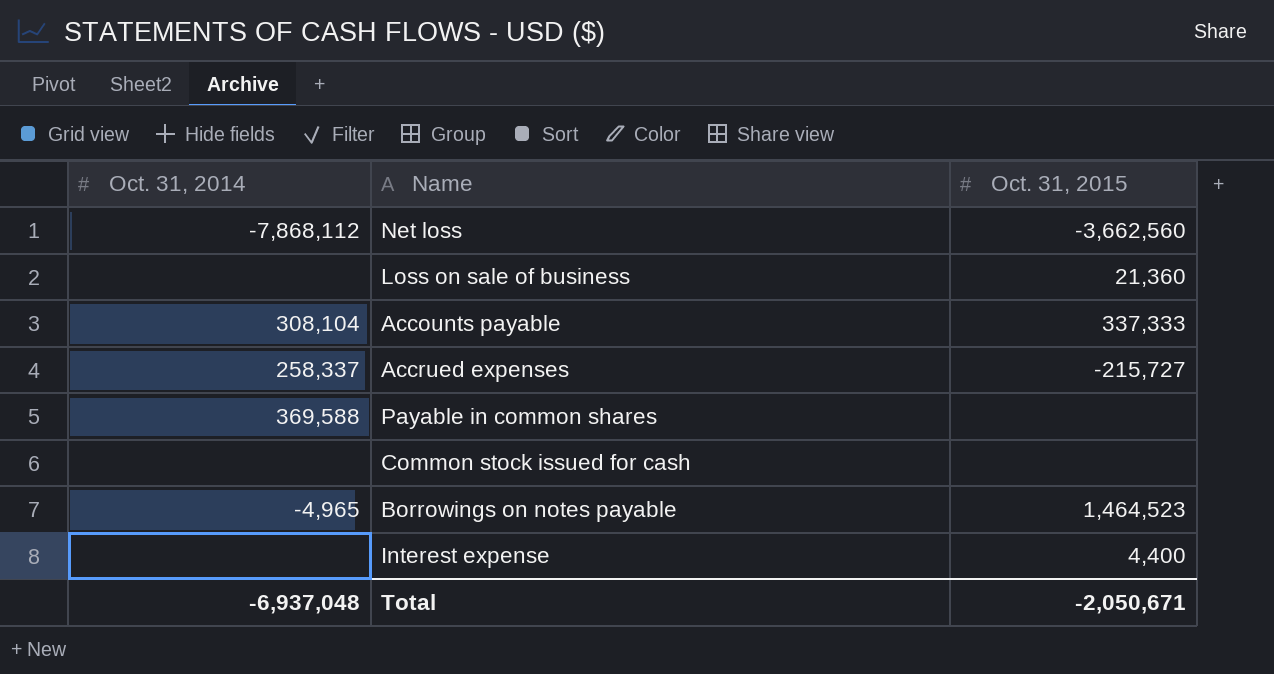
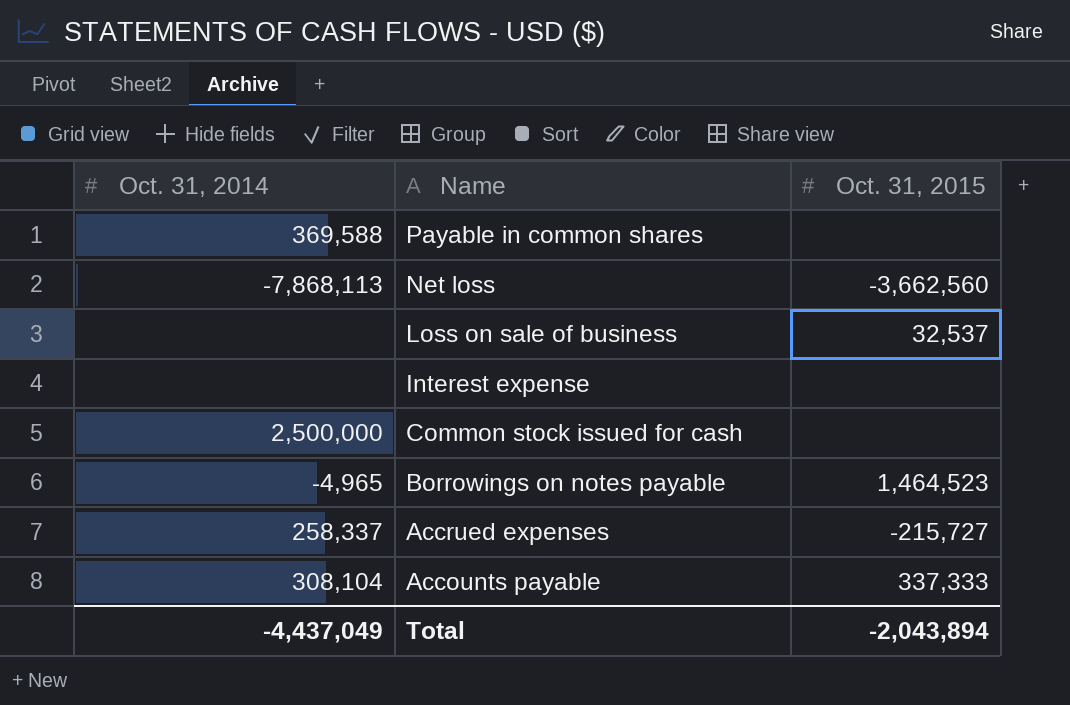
row order: none -> Name descending
Net loss | Oct. 31, 2014: -7,868,112 -> -7,868,113
Loss on sale of business | Oct. 31, 2015: 21,360 -> 32,537
Interest expense | Oct. 31, 2015: 4,400 -> none
Common stock issued for cash | Oct. 31, 2014: none -> 2,500,000
Total | Oct. 31, 2014: -6,937,048 -> -4,437,049
Total | Oct. 31, 2015: -2,050,671 -> -2,043,894

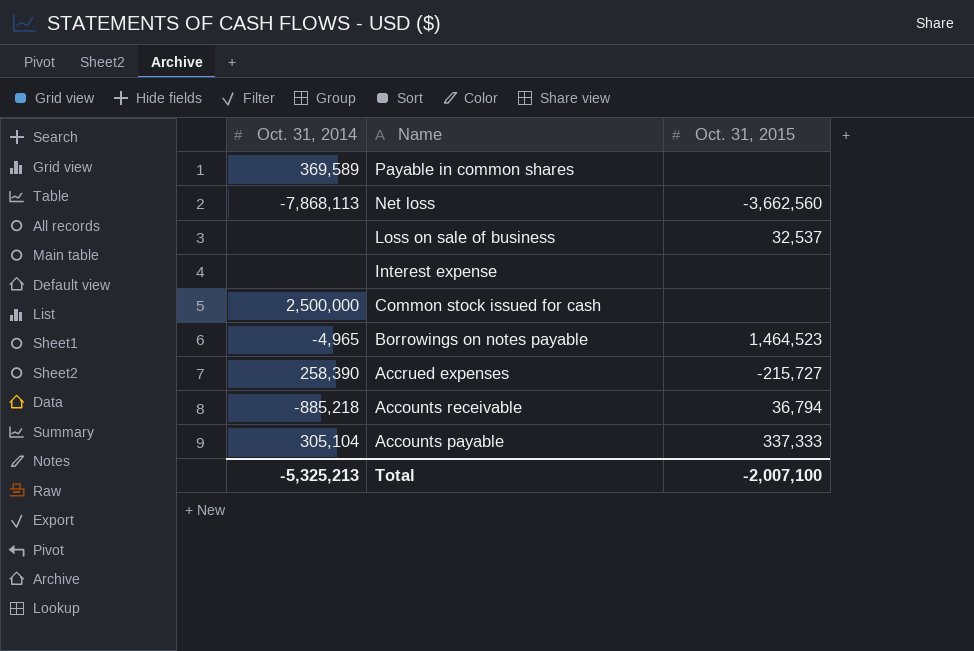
Payable in common shares | Oct. 31, 2014: 369,588 -> 369,589
Accrued expenses | Oct. 31, 2014: 258,337 -> 258,390
row Accounts receivable: none -> -885,218 | 36,794
Accounts payable | Oct. 31, 2014: 308,104 -> 305,104
Total | Oct. 31, 2014: -4,437,049 -> -5,325,213
Total | Oct. 31, 2015: -2,043,894 -> -2,007,100

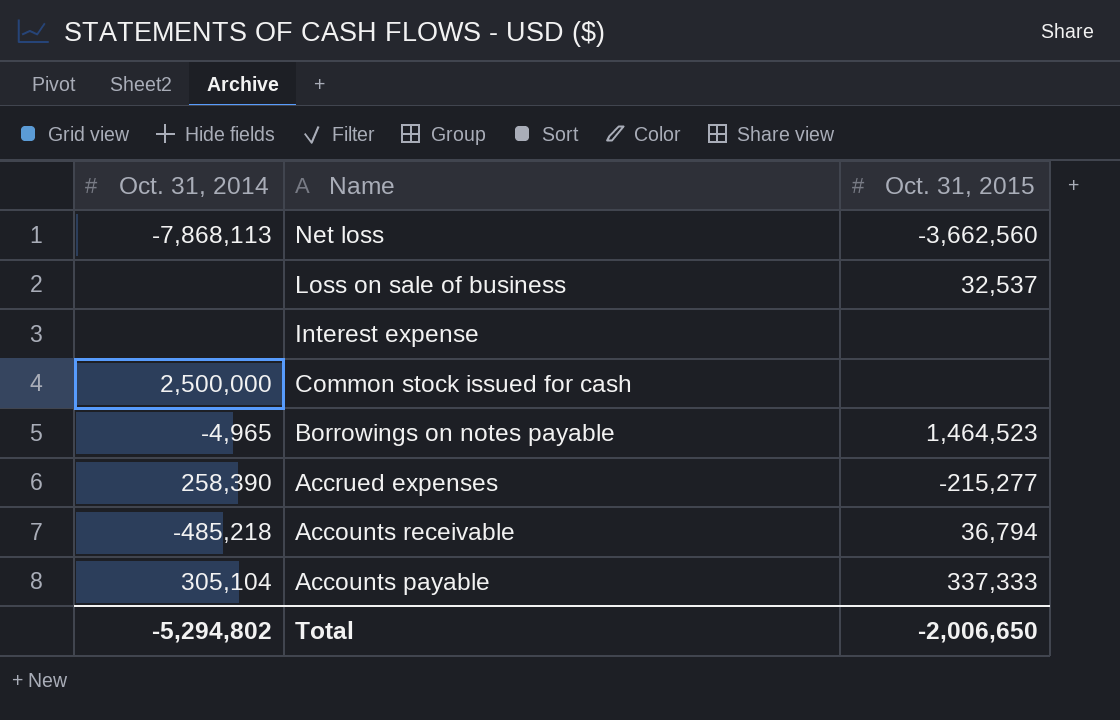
row Payable in common shares: 369,589 | none -> none
Accrued expenses | Oct. 31, 2015: -215,727 -> -215,277
Accounts receivable | Oct. 31, 2014: -885,218 -> -485,218
Total | Oct. 31, 2014: -5,325,213 -> -5,294,802
Total | Oct. 31, 2015: -2,007,100 -> -2,006,650

